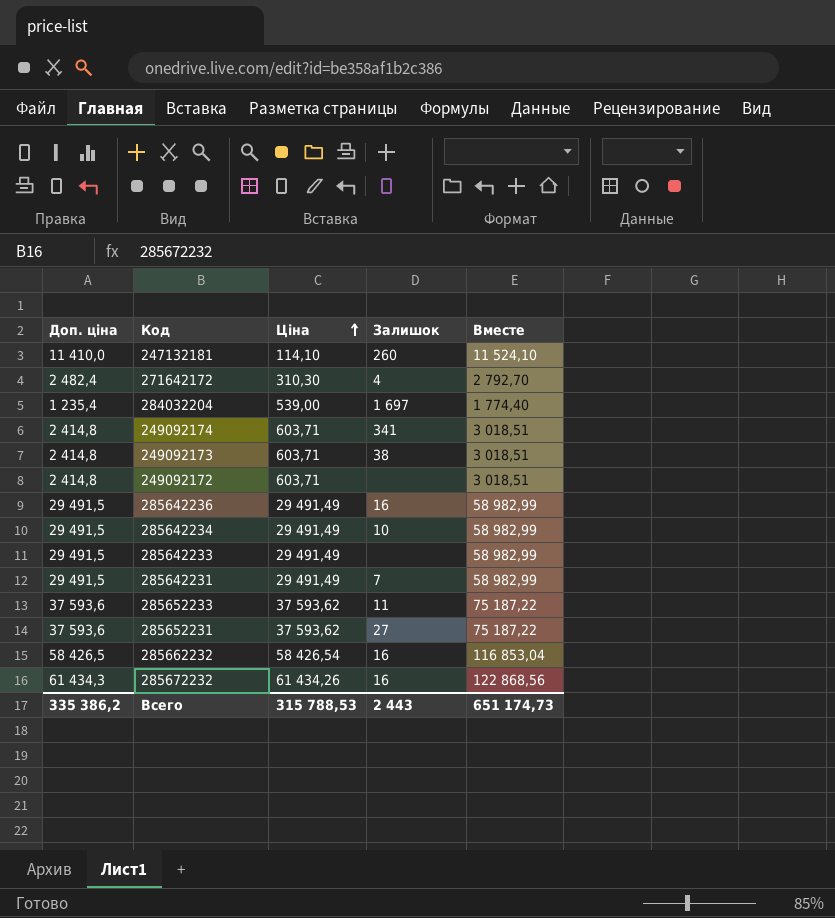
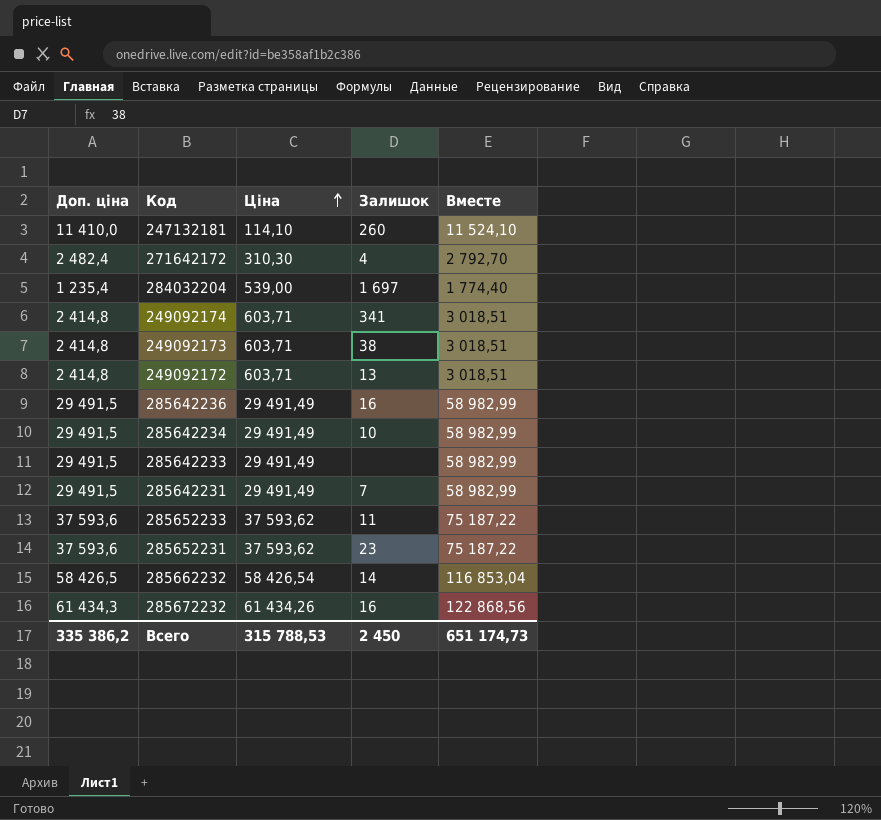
249092172 | Залишок: none -> 13
285652231 | Залишок: 27 -> 23
285662232 | Залишок: 16 -> 14
Всего | Залишок: 2 443 -> 2 450

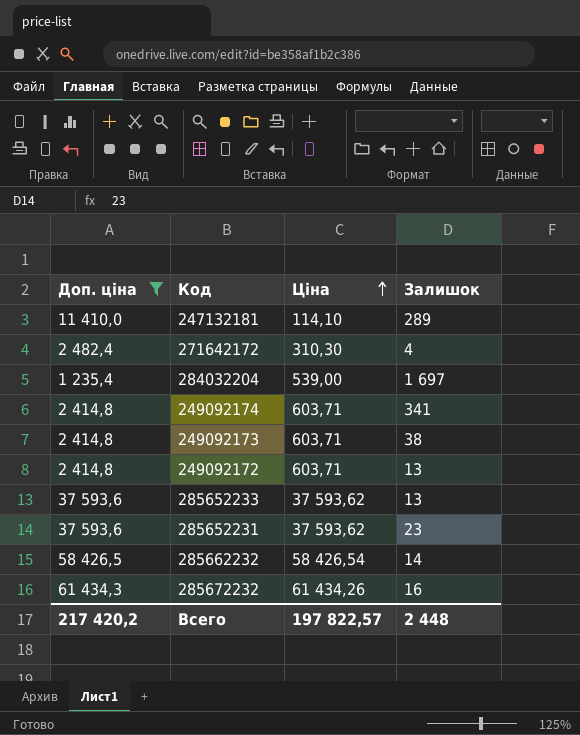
filter: none -> Доп. ціна != 29 491,5
column Вместе | formula: [Доп. ціна] + [Ціна] -> none
247132181 | Залишок: 260 -> 289
285652233 | Залишок: 11 -> 13
Всего | Доп. ціна: 335 386,2 -> 217 420,2
Всего | Ціна: 315 788,53 -> 197 822,57
Всего | Залишок: 2 450 -> 2 448

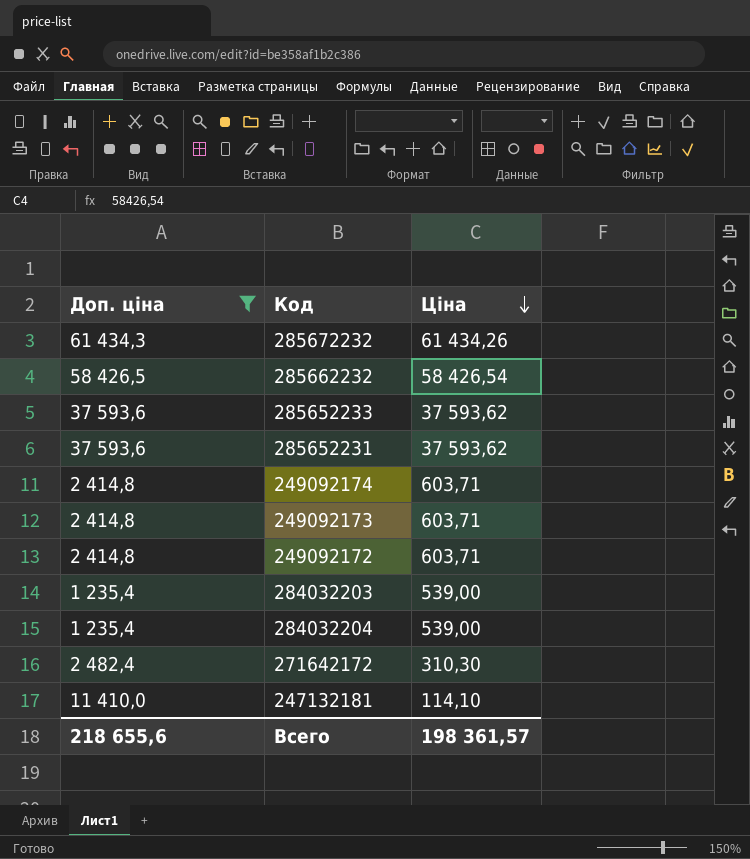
row order: Ціна ascending -> Ціна descending
column Залишок | position: 4 -> none
row 284032203: none -> 1 235,4 | 539,00
Всего | Доп. ціна: 217 420,2 -> 218 655,6
Всего | Ціна: 197 822,57 -> 198 361,57

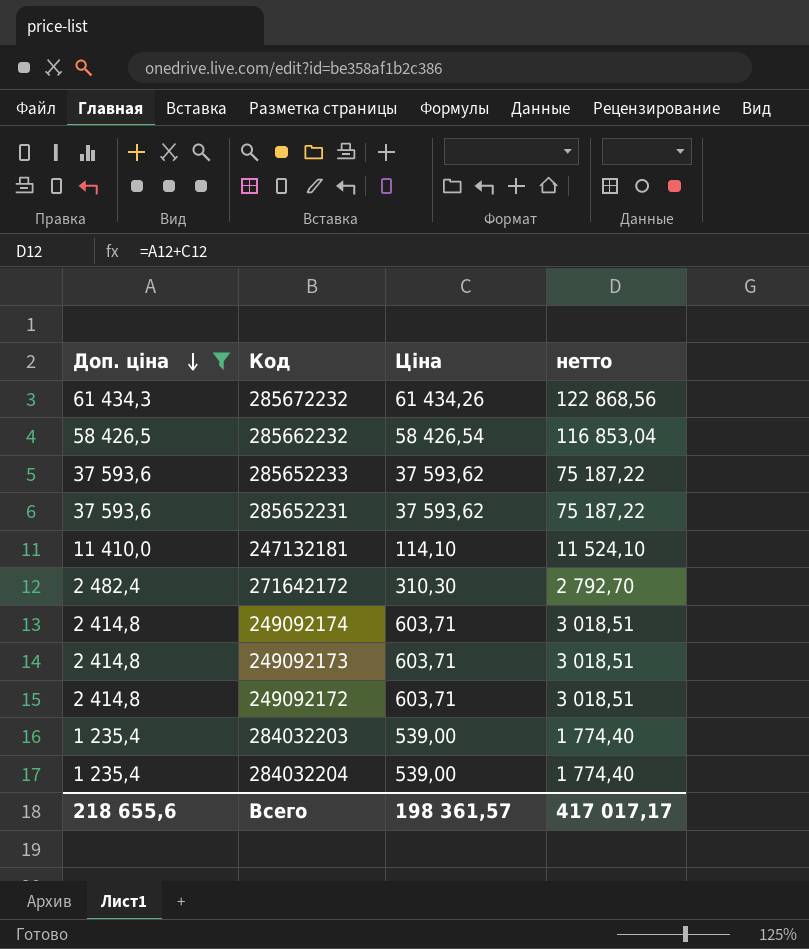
row order: Ціна descending -> Доп. ціна descending
column нетто | formula: none -> [Доп. ціна] + [Ціна]

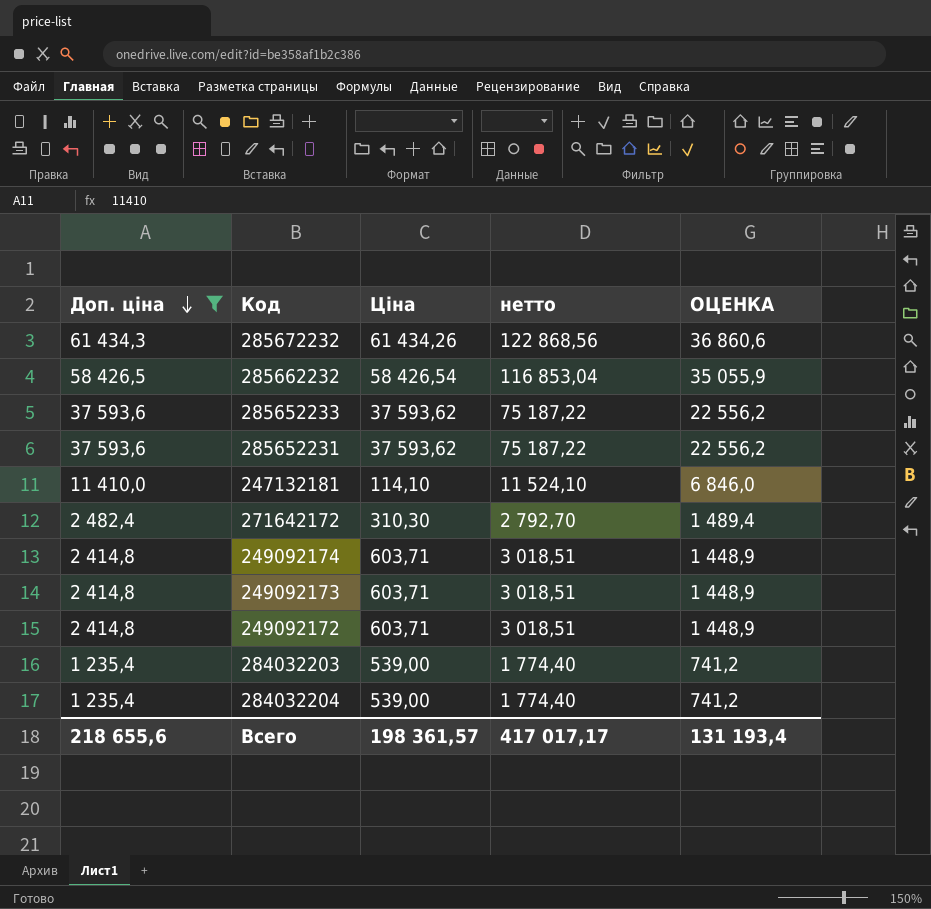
column ОЦЕНКА | formula: none -> [Доп. ціна] * 0,6

